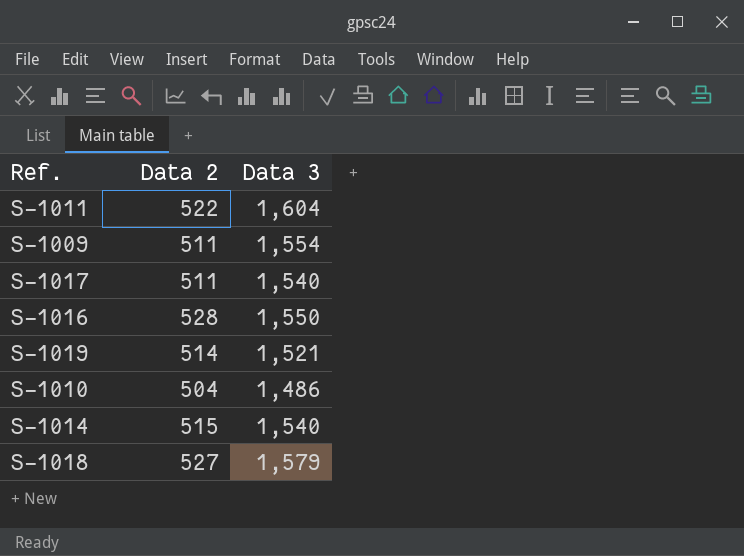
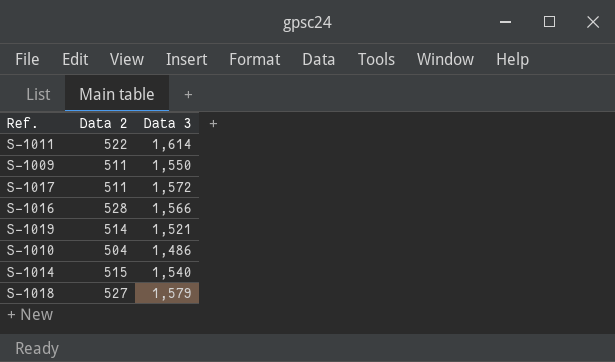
S-1011 | Data 3: 1,604 -> 1,614
S-1009 | Data 3: 1,554 -> 1,550
S-1017 | Data 3: 1,540 -> 1,572
S-1016 | Data 3: 1,550 -> 1,566

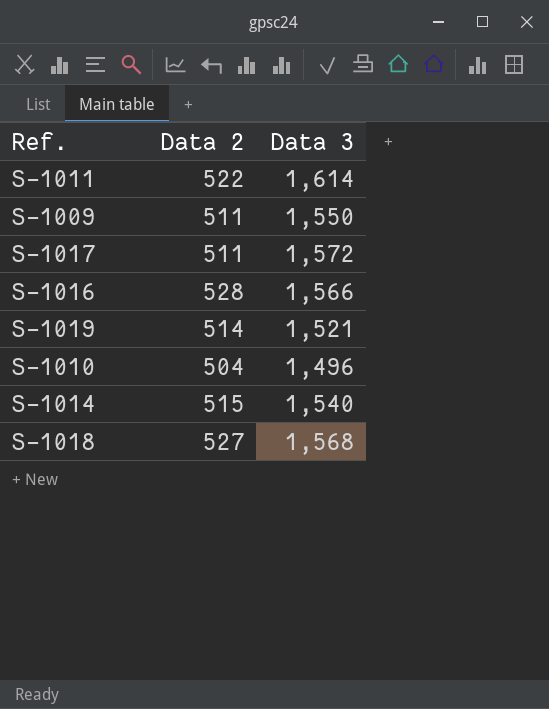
S-1010 | Data 3: 1,486 -> 1,496
S-1018 | Data 3: 1,579 -> 1,568

